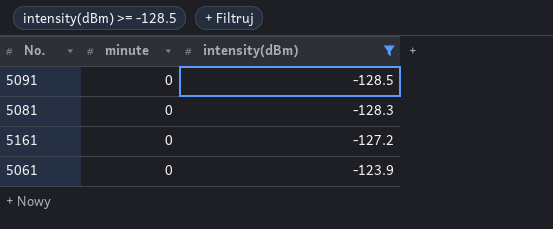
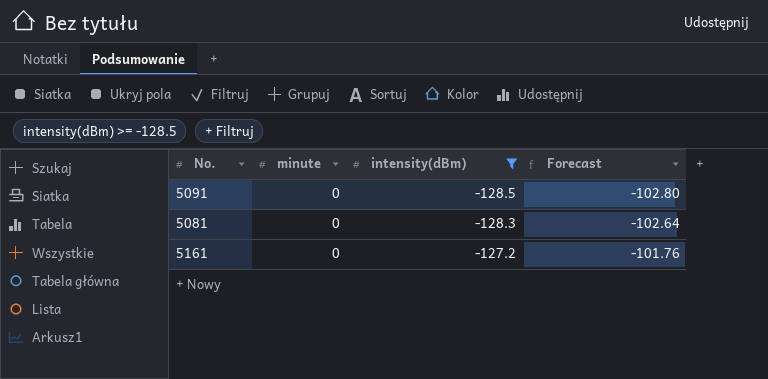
column Forecast | formula: none -> [intensity(dBm)] * 0.8
row 5061: 0 | -123.9 -> none

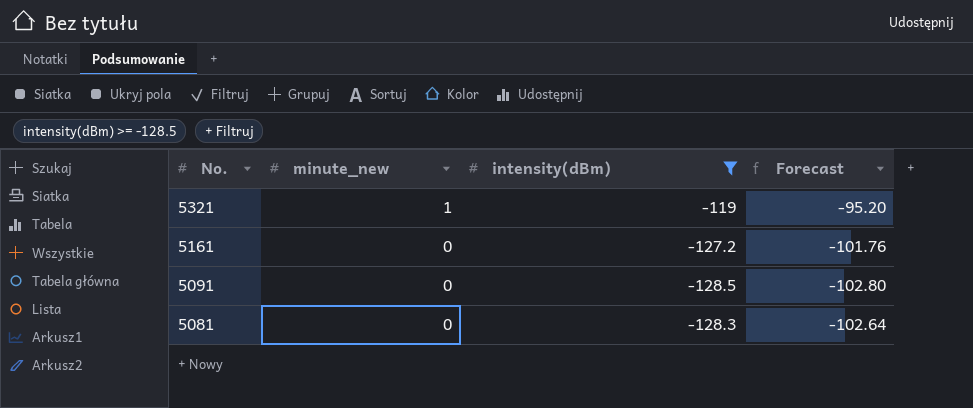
row order: intensity(dBm) ascending -> No. descending
column name: minute -> minute_new
row 5321: none -> 1 | -119 | -95.20

